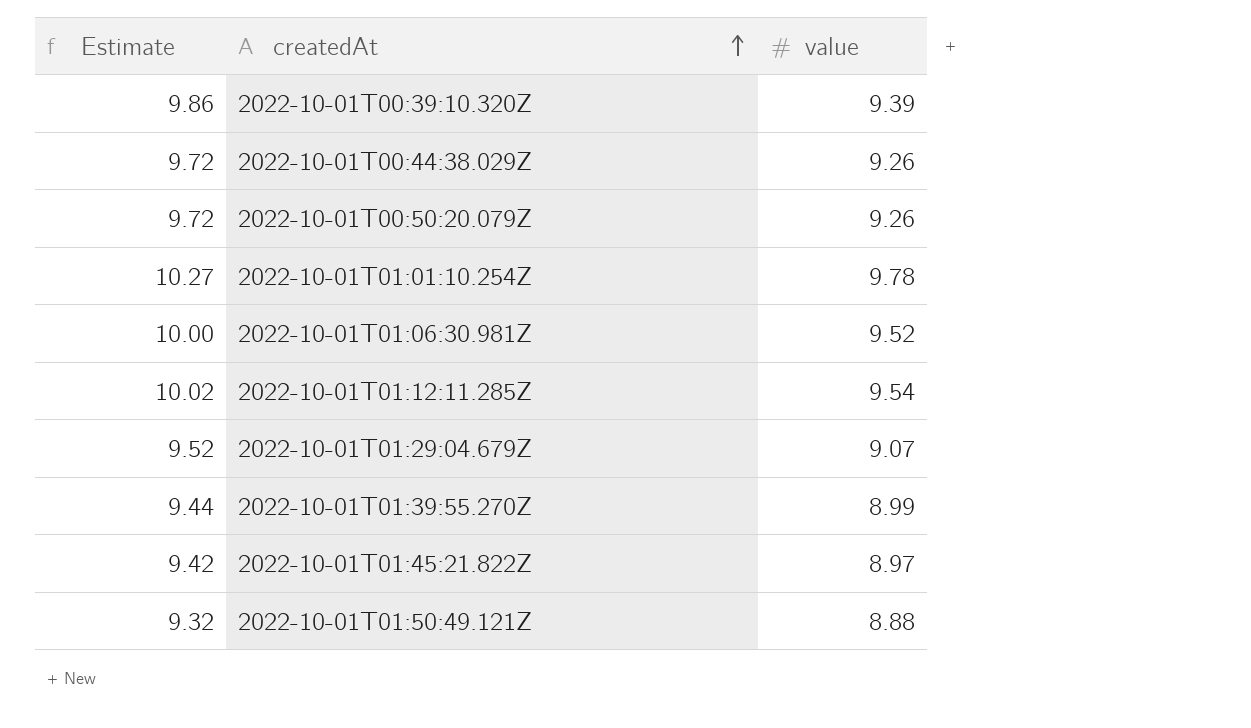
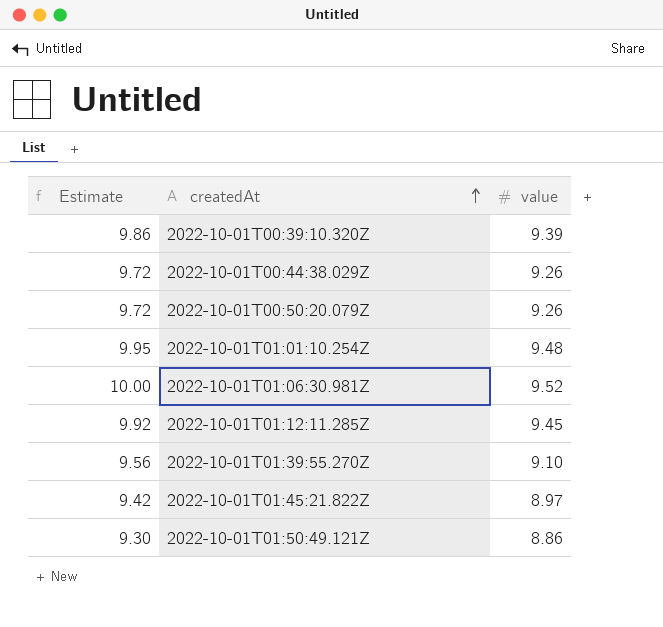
row 2022-10-01T01:29:04.679Z: 9.52 | 9.07 -> none
2022-10-01T01:01:10.254Z | Estimate: 10.27 -> 9.95
2022-10-01T01:01:10.254Z | value: 9.78 -> 9.48
2022-10-01T01:12:11.285Z | Estimate: 10.02 -> 9.92
2022-10-01T01:12:11.285Z | value: 9.54 -> 9.45
2022-10-01T01:39:55.270Z | Estimate: 9.44 -> 9.56
2022-10-01T01:39:55.270Z | value: 8.99 -> 9.10
2022-10-01T01:50:49.121Z | Estimate: 9.32 -> 9.30
2022-10-01T01:50:49.121Z | value: 8.88 -> 8.86

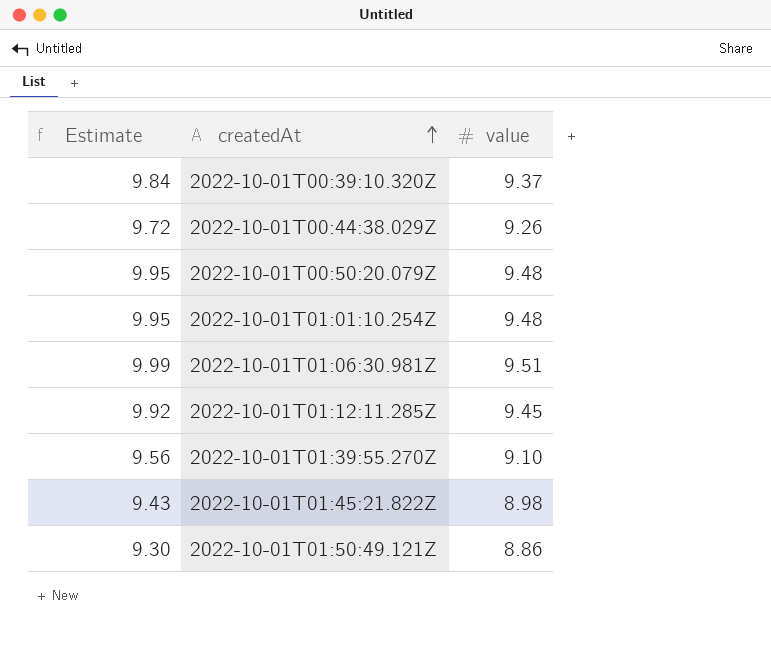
2022-10-01T00:39:10.320Z | Estimate: 9.86 -> 9.84
2022-10-01T00:39:10.320Z | value: 9.39 -> 9.37
2022-10-01T00:50:20.079Z | Estimate: 9.72 -> 9.95
2022-10-01T00:50:20.079Z | value: 9.26 -> 9.48
2022-10-01T01:06:30.981Z | Estimate: 10.00 -> 9.99
2022-10-01T01:06:30.981Z | value: 9.52 -> 9.51
2022-10-01T01:45:21.822Z | Estimate: 9.42 -> 9.43
2022-10-01T01:45:21.822Z | value: 8.97 -> 8.98

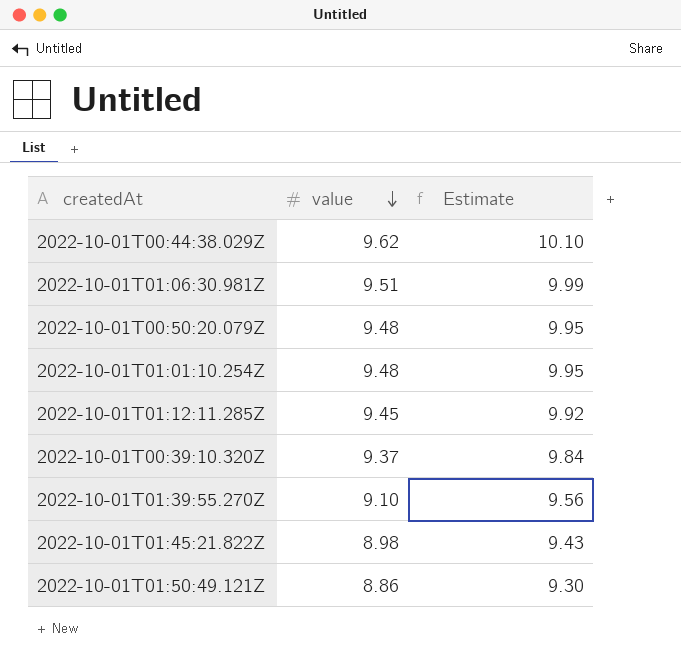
row order: createdAt ascending -> value descending
column Estimate | position: 1 -> 3
2022-10-01T00:44:38.029Z | value: 9.26 -> 9.62
2022-10-01T00:44:38.029Z | Estimate: 9.72 -> 10.10

